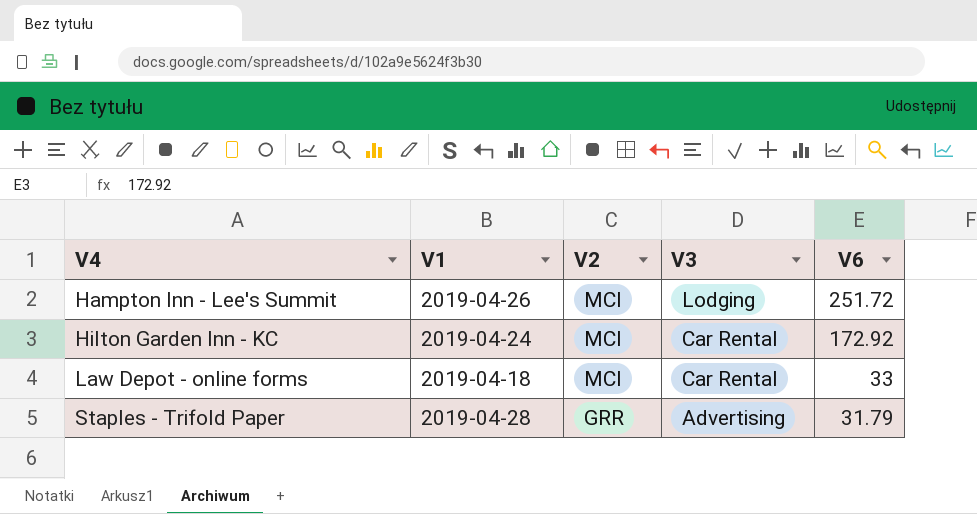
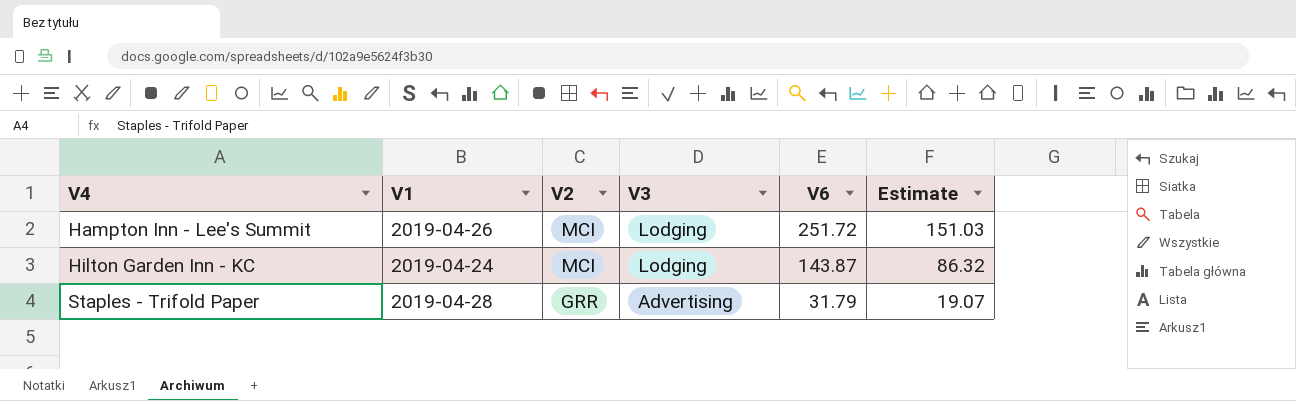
column Estimate | formula: none -> [V6] * 0.6
row Law Depot - online forms: 2019-04-18 | MCI | Car Rental | 33 -> none
Hilton Garden Inn - KC | V3: Car Rental -> Lodging
Hilton Garden Inn - KC | V6: 172.92 -> 143.87

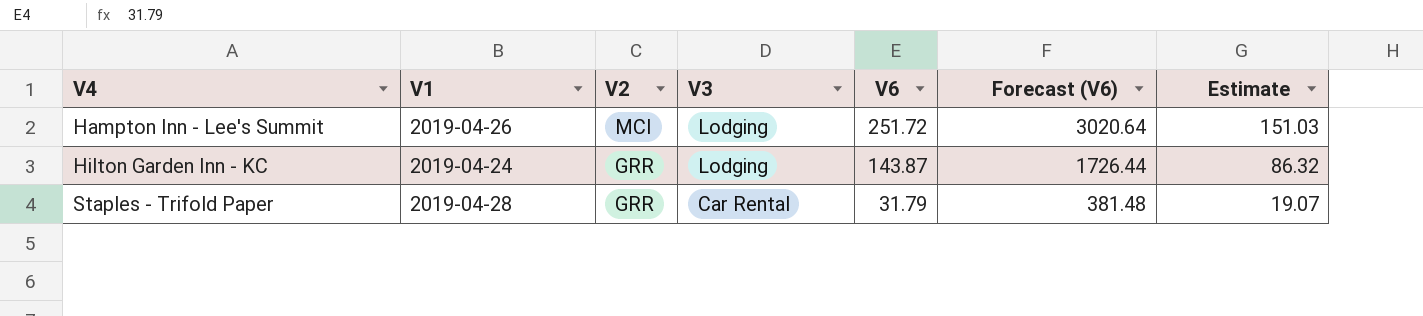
column Forecast (V6) | formula: none -> [V6] * 12
Hilton Garden Inn - KC | V2: MCI -> GRR
Staples - Trifold Paper | V3: Advertising -> Car Rental

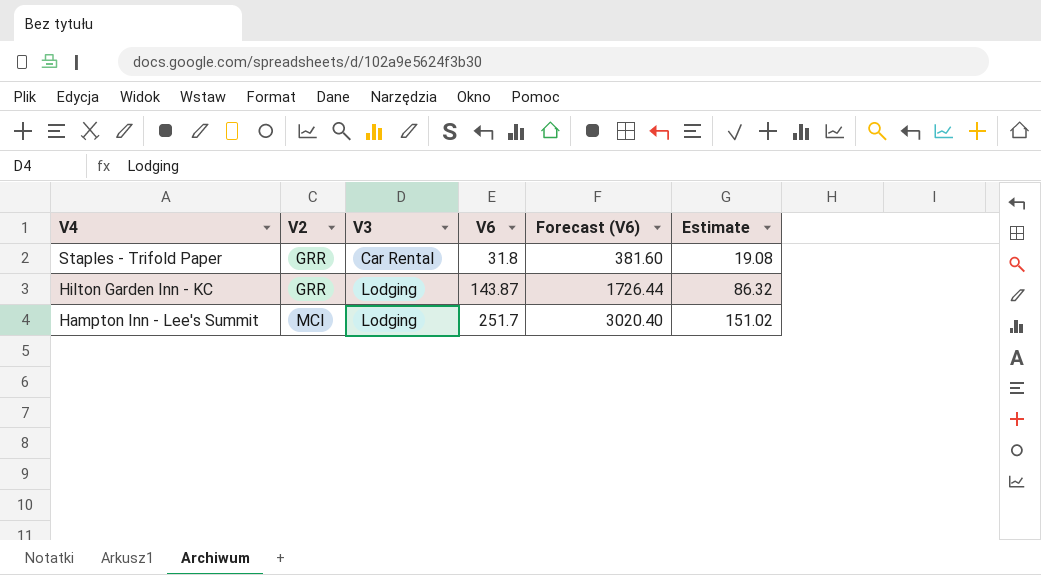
row order: V4 ascending -> V4 descending
column V1 | position: 2 -> none
Staples - Trifold Paper | V6: 31.79 -> 31.8
Staples - Trifold Paper | Forecast (V6): 381.48 -> 381.60
Staples - Trifold Paper | Estimate: 19.07 -> 19.08
Hampton Inn - Lee's Summit | V6: 251.72 -> 251.7
Hampton Inn - Lee's Summit | Forecast (V6): 3020.64 -> 3020.40
Hampton Inn - Lee's Summit | Estimate: 151.03 -> 151.02

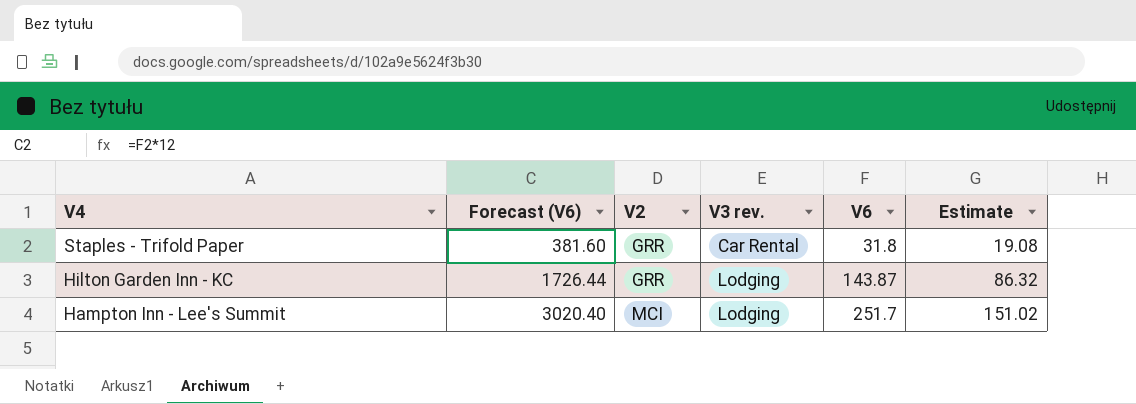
column Forecast (V6) | position: 5 -> 2
column name: V3 -> V3 rev.

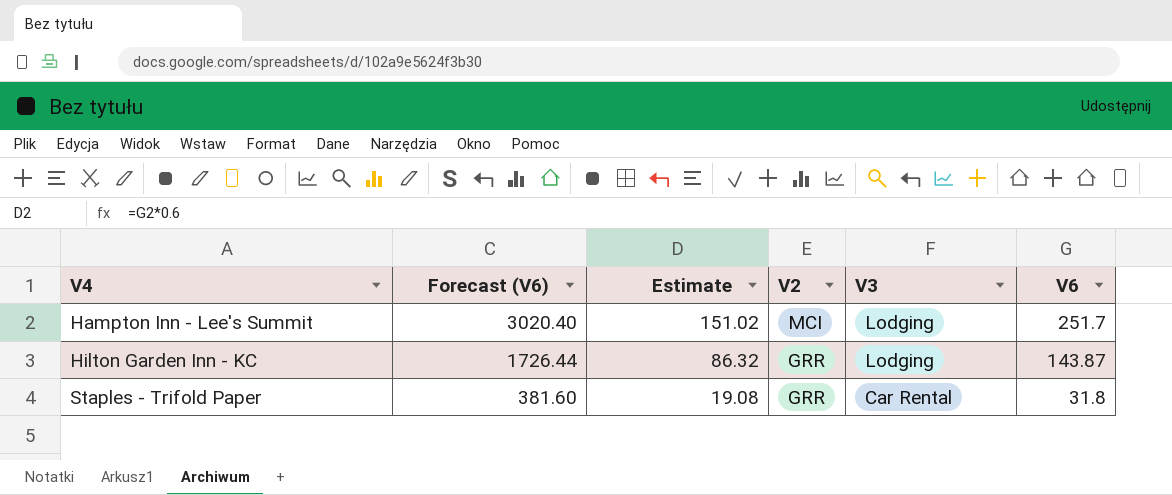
row order: V4 descending -> V4 ascending
column Estimate | position: 6 -> 3
column name: V3 rev. -> V3

